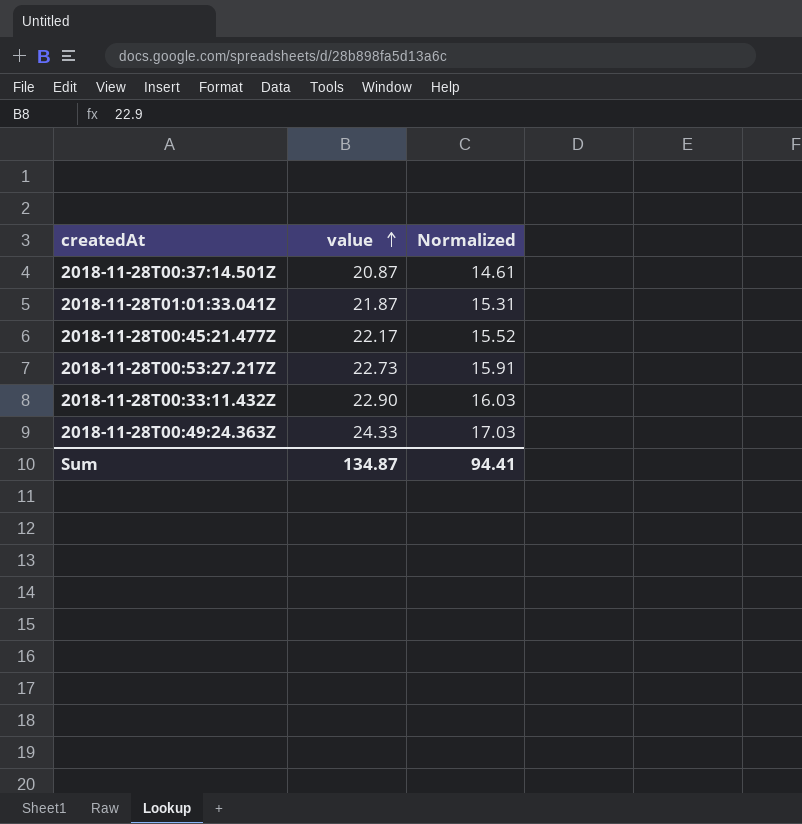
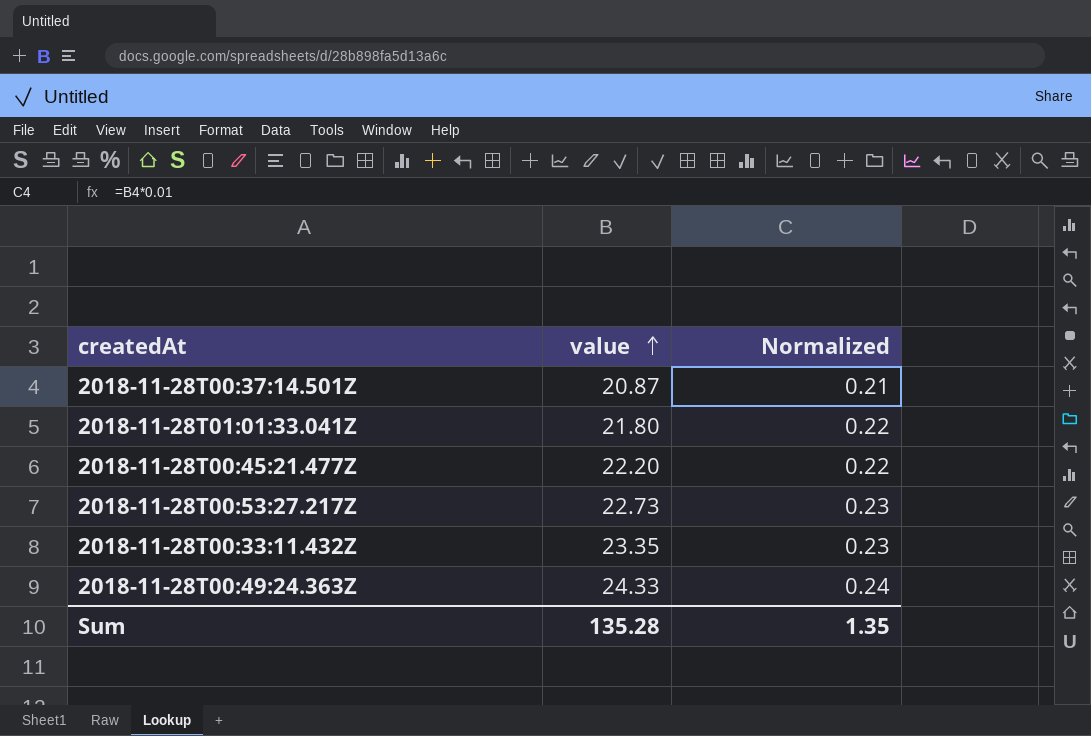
column Normalized | formula: [value] * 0.7 -> [value] * 0.01
2018-11-28T01:01:33.041Z | value: 21.87 -> 21.80
2018-11-28T00:45:21.477Z | value: 22.17 -> 22.20
2018-11-28T00:33:11.432Z | value: 22.90 -> 23.35
Sum | value: 134.87 -> 135.28
Sum | Normalized: 94.41 -> 1.35

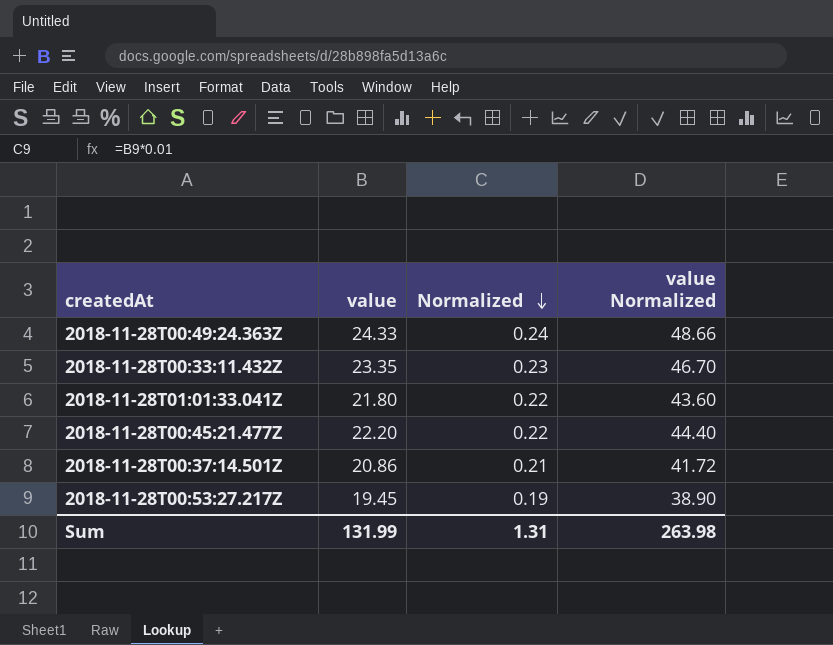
row order: value ascending -> Normalized descending
column value Normalized | formula: none -> [value] * 2
2018-11-28T00:37:14.501Z | value: 20.87 -> 20.86
2018-11-28T00:53:27.217Z | value: 22.73 -> 19.45
2018-11-28T00:53:27.217Z | Normalized: 0.23 -> 0.19
Sum | value: 135.28 -> 131.99
Sum | Normalized: 1.35 -> 1.31

